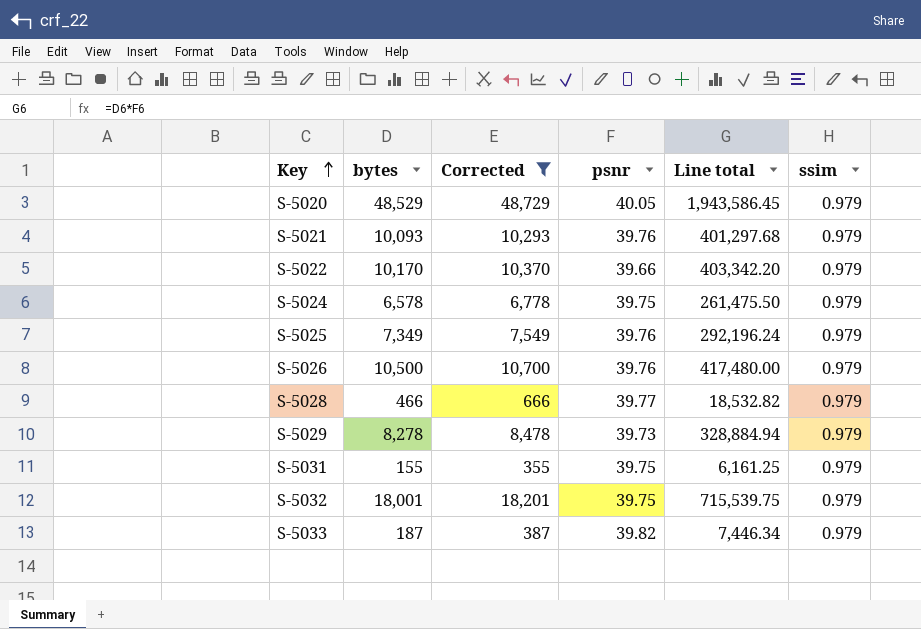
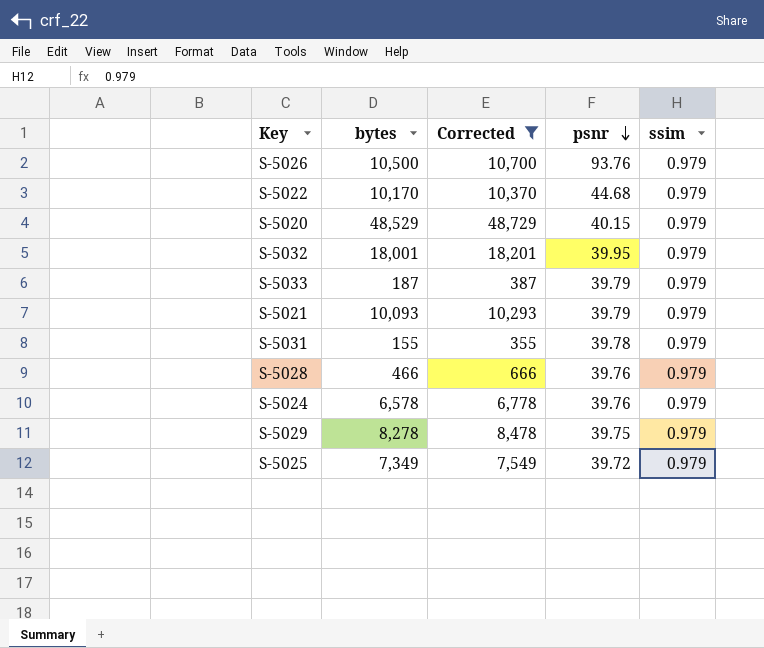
row order: Key ascending -> psnr descending
column Line total | formula: [bytes] * [psnr] -> none
S-5026 | psnr: 39.76 -> 93.76
S-5022 | psnr: 39.66 -> 44.68
S-5020 | psnr: 40.05 -> 40.15
S-5032 | psnr: 39.75 -> 39.95
S-5033 | psnr: 39.82 -> 39.79
S-5021 | psnr: 39.76 -> 39.79
S-5031 | psnr: 39.75 -> 39.78
S-5028 | psnr: 39.77 -> 39.76
S-5024 | psnr: 39.75 -> 39.76
S-5029 | psnr: 39.73 -> 39.75
S-5025 | psnr: 39.76 -> 39.72

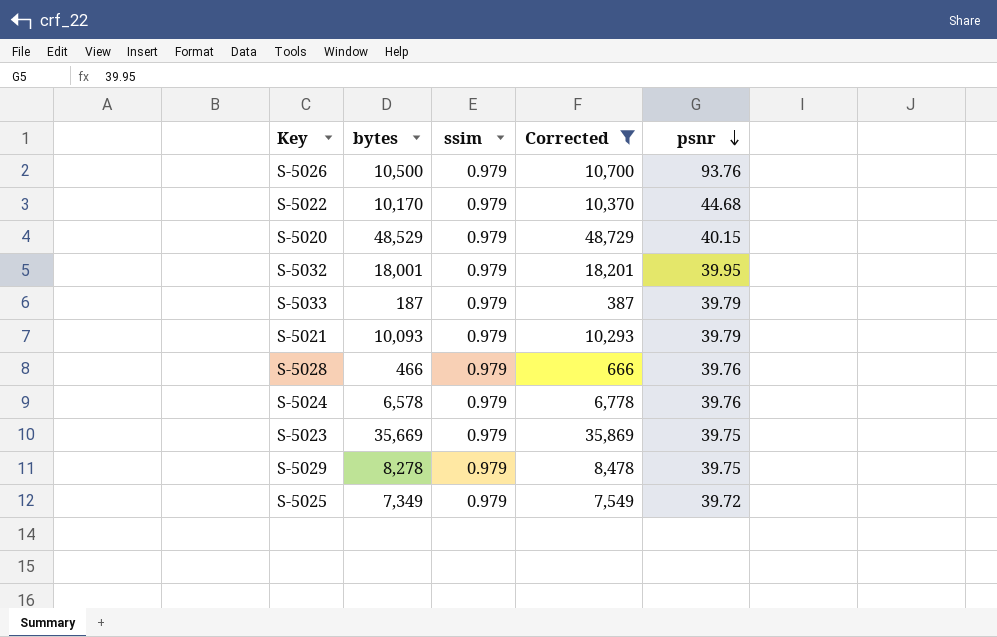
column ssim | position: 5 -> 3
row S-5031: 155 | 355 | 39.78 | 0.979 -> none
row S-5023: none -> 35,669 | 0.979 | 35,869 | 39.75

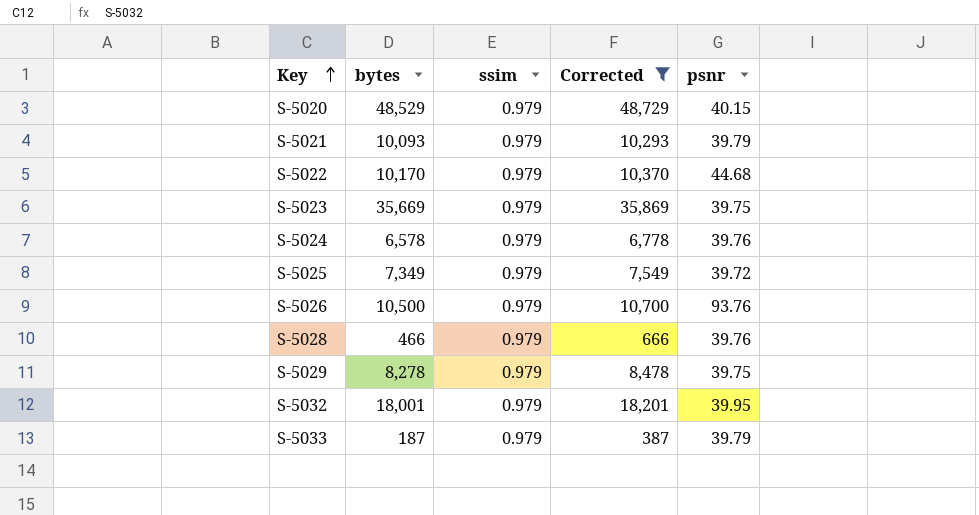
row order: psnr descending -> Key ascending

